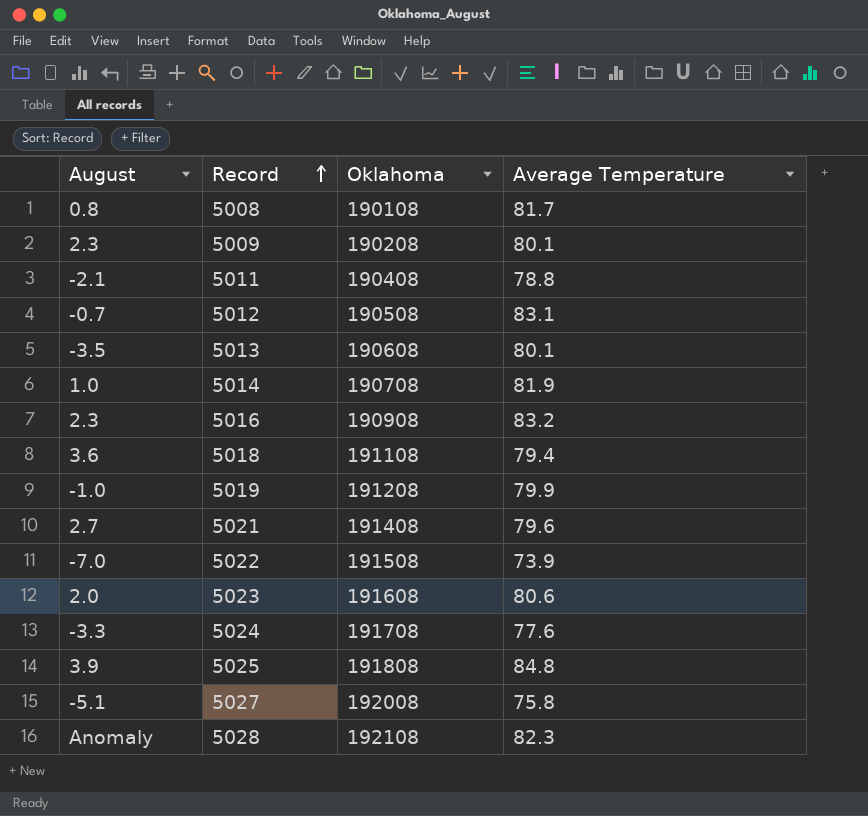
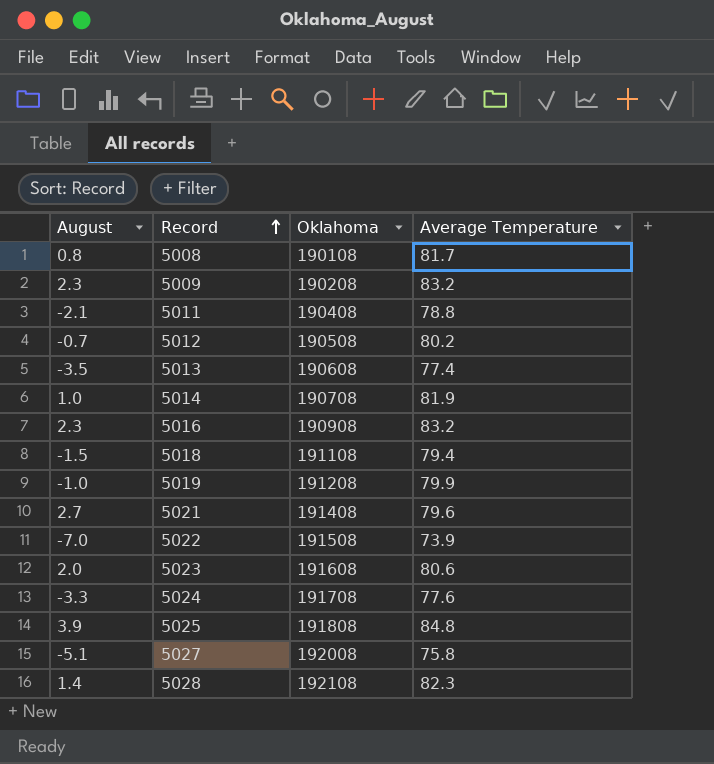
5009 | Average Temperature: 80.1 -> 83.2
5012 | Average Temperature: 83.1 -> 80.2
5013 | Average Temperature: 80.1 -> 77.4
5018 | August: 3.6 -> -1.5
5028 | August: Anomaly -> 1.4

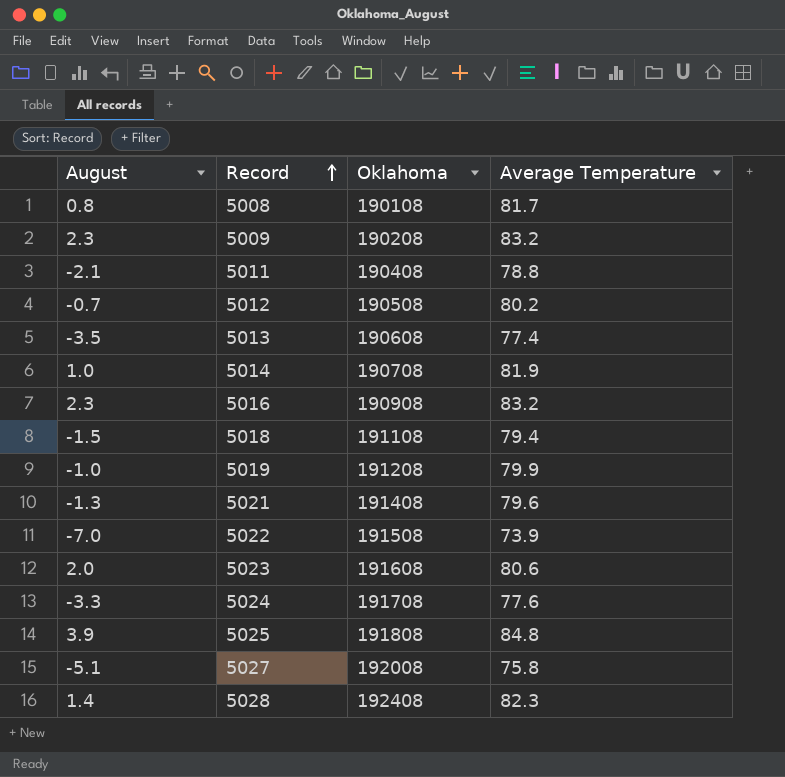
5021 | August: 2.7 -> -1.3
5028 | Oklahoma: 192108 -> 192408

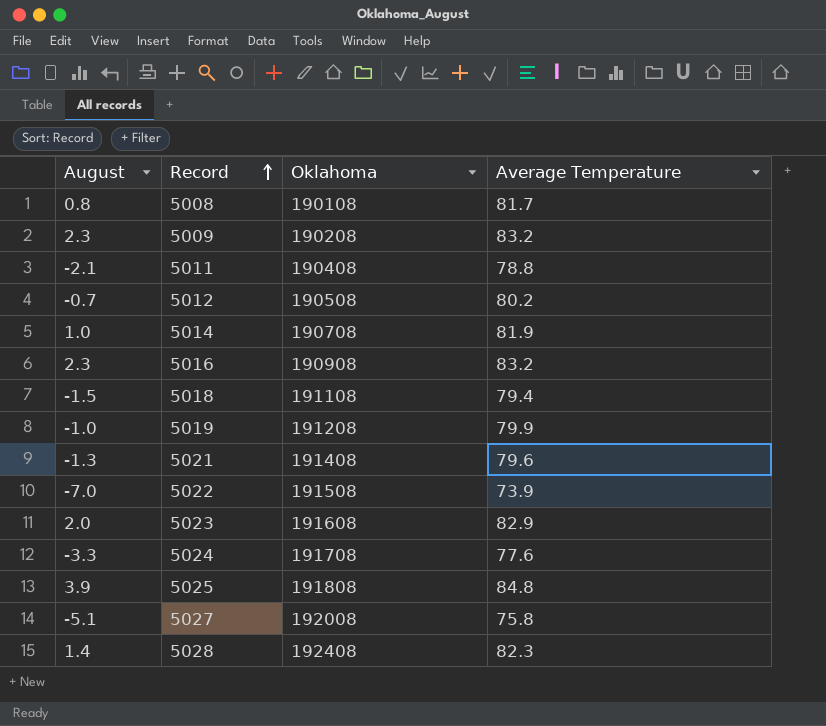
row 5013: -3.5 | 190608 | 77.4 -> none
5023 | Average Temperature: 80.6 -> 82.9

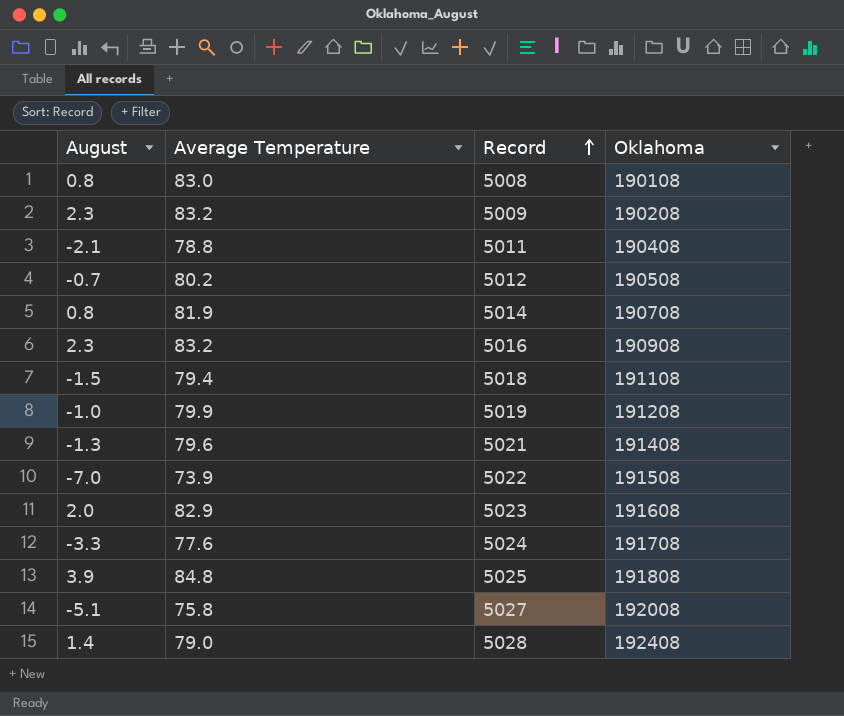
column Average Temperature | position: 4 -> 2
5008 | Average Temperature: 81.7 -> 83.0
5014 | August: 1.0 -> 0.8
5028 | Average Temperature: 82.3 -> 79.0

